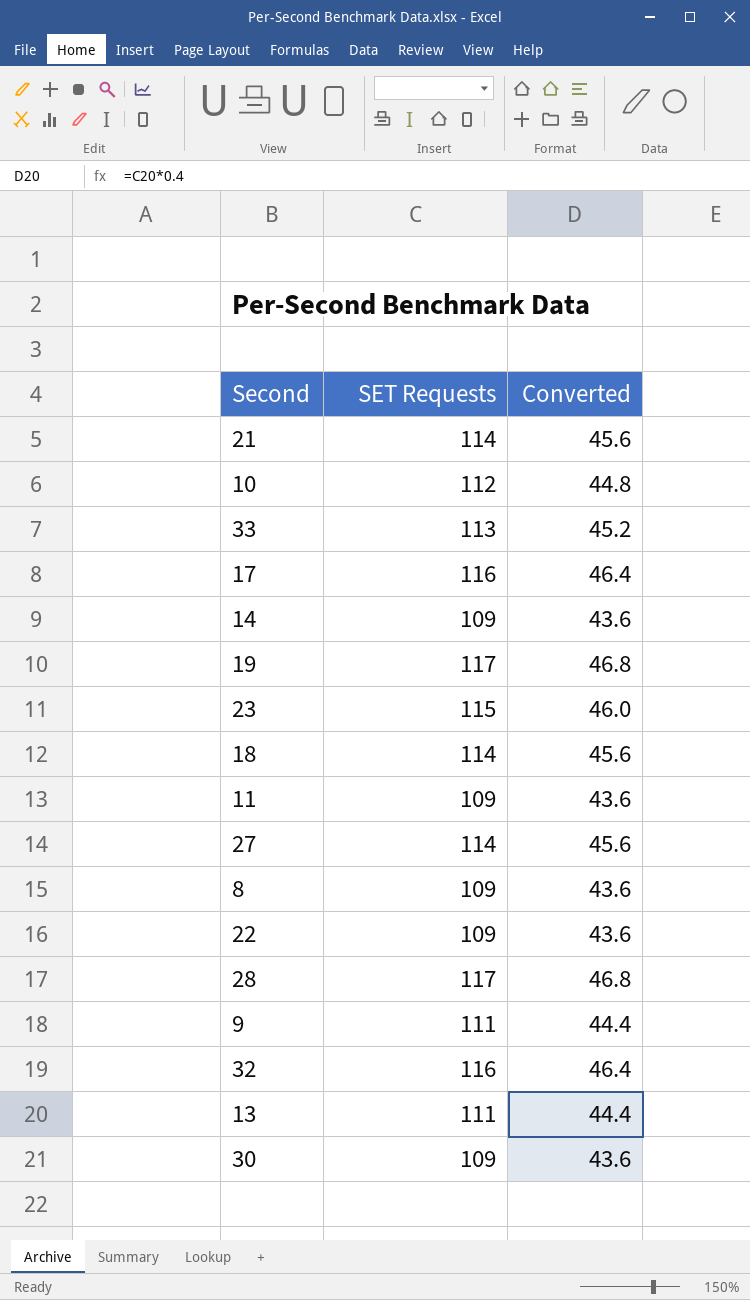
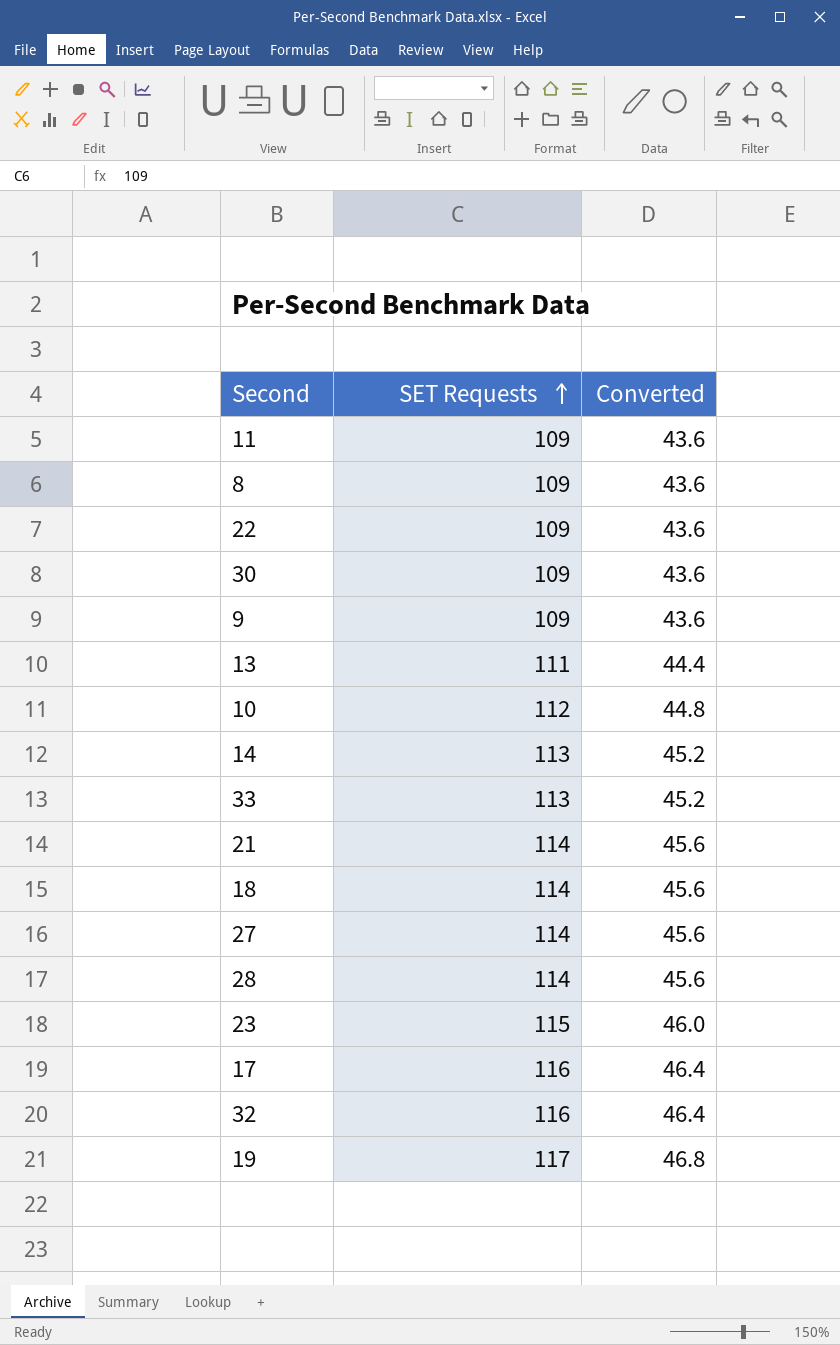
row order: none -> SET Requests ascending
9 | SET Requests: 111 -> 109
9 | Converted: 44.4 -> 43.6
14 | SET Requests: 109 -> 113
14 | Converted: 43.6 -> 45.2
28 | SET Requests: 117 -> 114
28 | Converted: 46.8 -> 45.6

